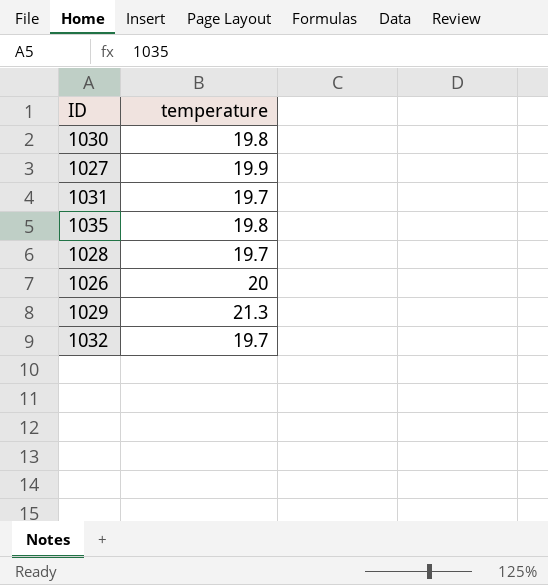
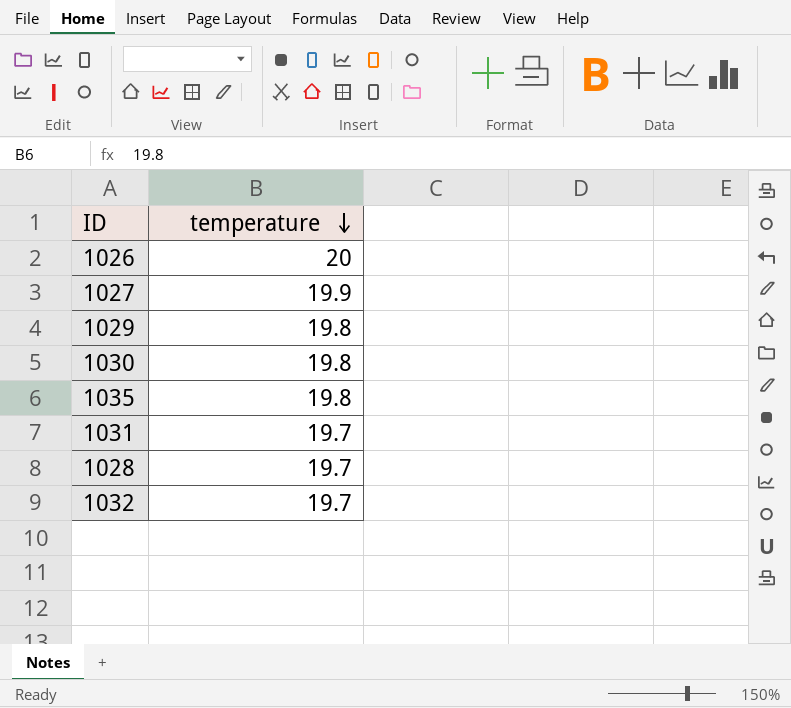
row order: none -> temperature descending
1029 | temperature: 21.3 -> 19.8

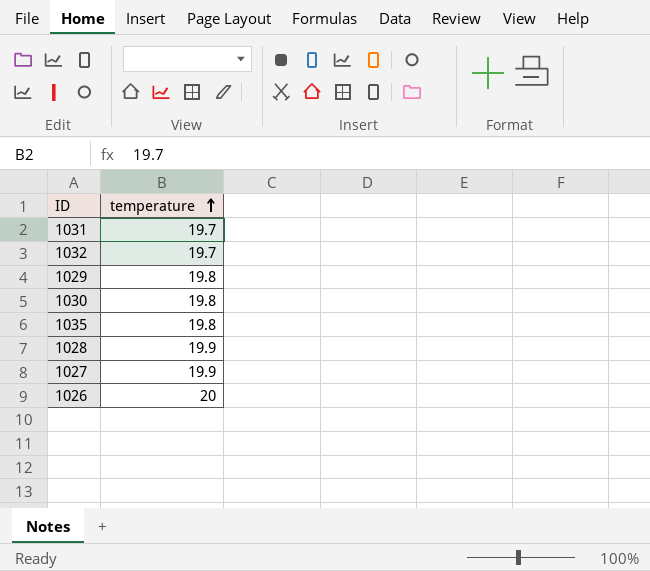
row order: temperature descending -> temperature ascending
1028 | temperature: 19.7 -> 19.9

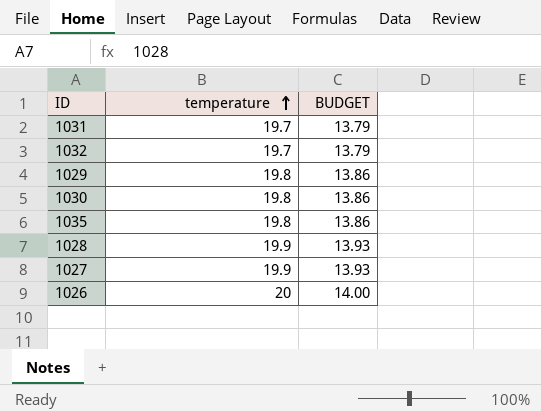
column BUDGET | formula: none -> [temperature] * 0.7

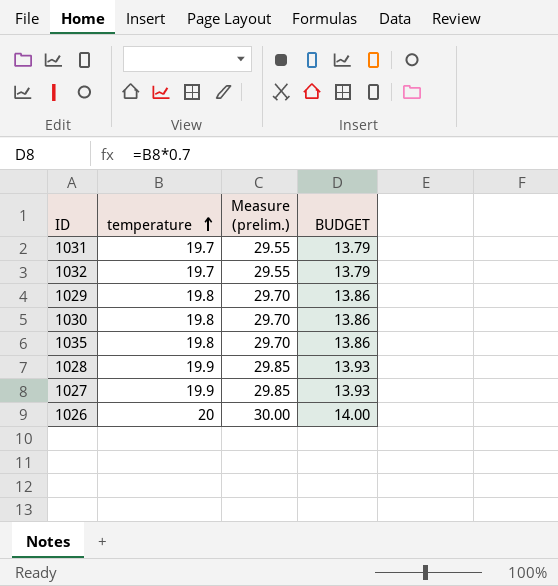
column Measure (prelim.) | formula: none -> [temperature] * 1.5

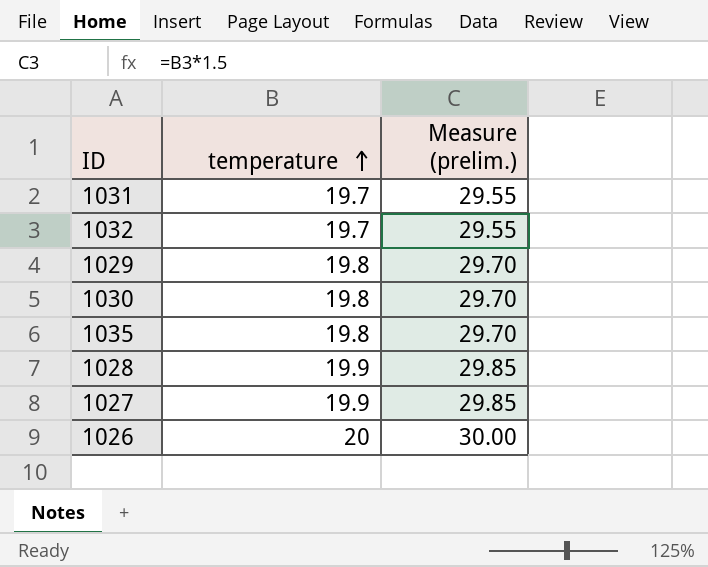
column BUDGET | formula: [temperature] * 0.7 -> none

